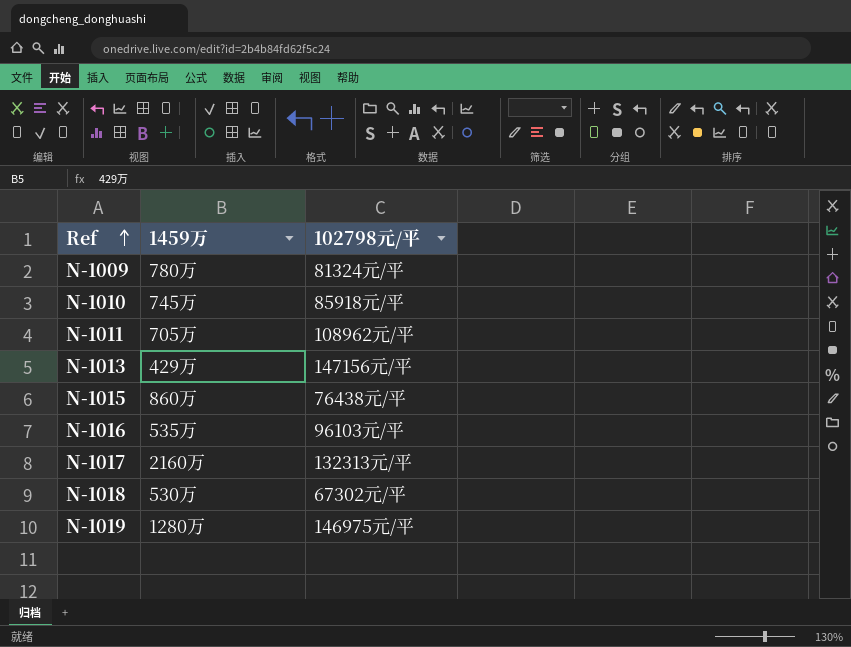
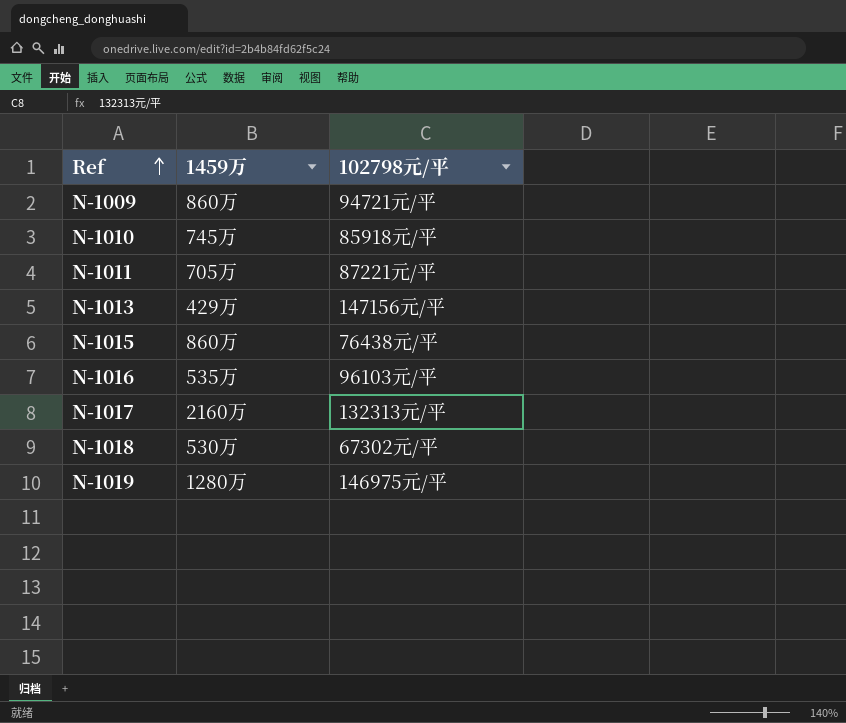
N-1009 | 1459万: 780万 -> 860万
N-1009 | 102798元/平: 81324元/平 -> 94721元/平
N-1011 | 102798元/平: 108962元/平 -> 87221元/平

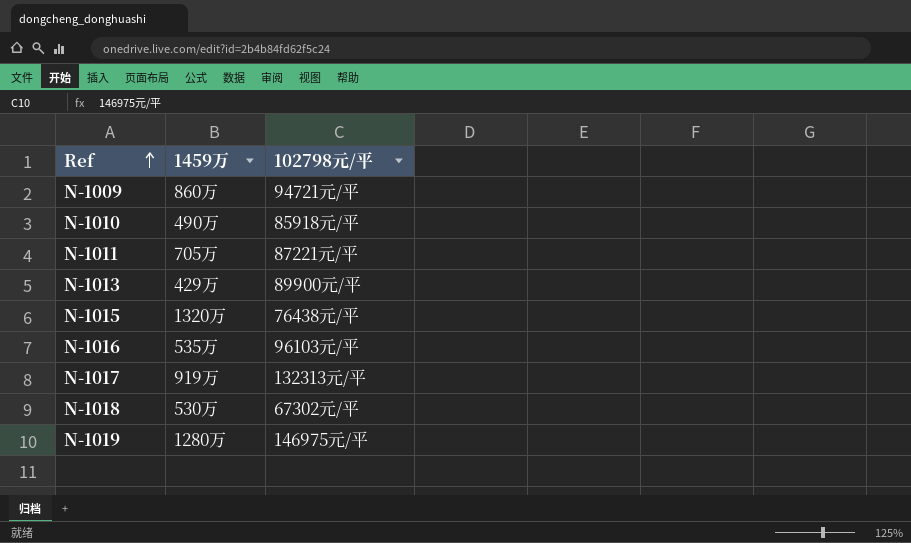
N-1010 | 1459万: 745万 -> 490万
N-1013 | 102798元/平: 147156元/平 -> 89900元/平
N-1015 | 1459万: 860万 -> 1320万
N-1017 | 1459万: 2160万 -> 919万

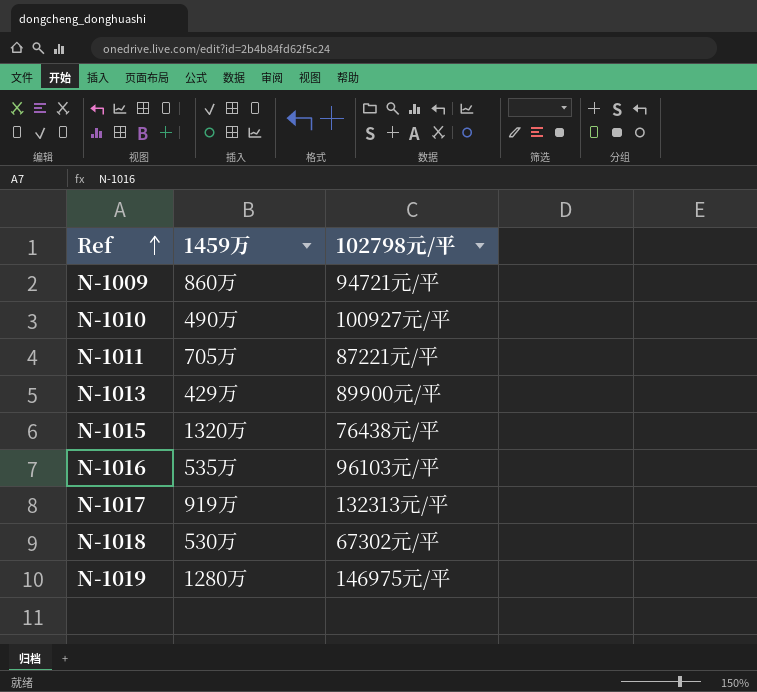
N-1010 | 102798元/平: 85918元/平 -> 100927元/平

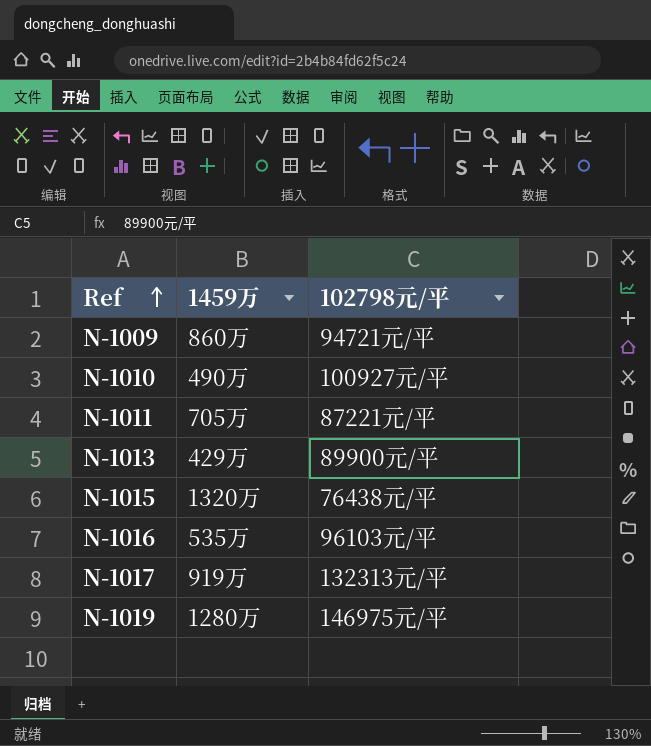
row N-1018: 530万 | 67302元/平 -> none

